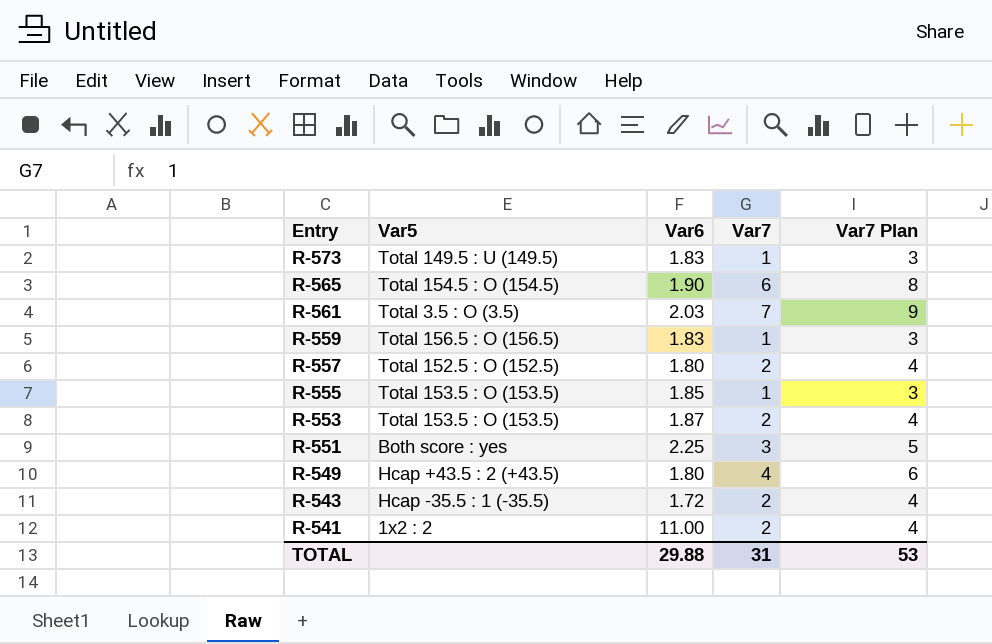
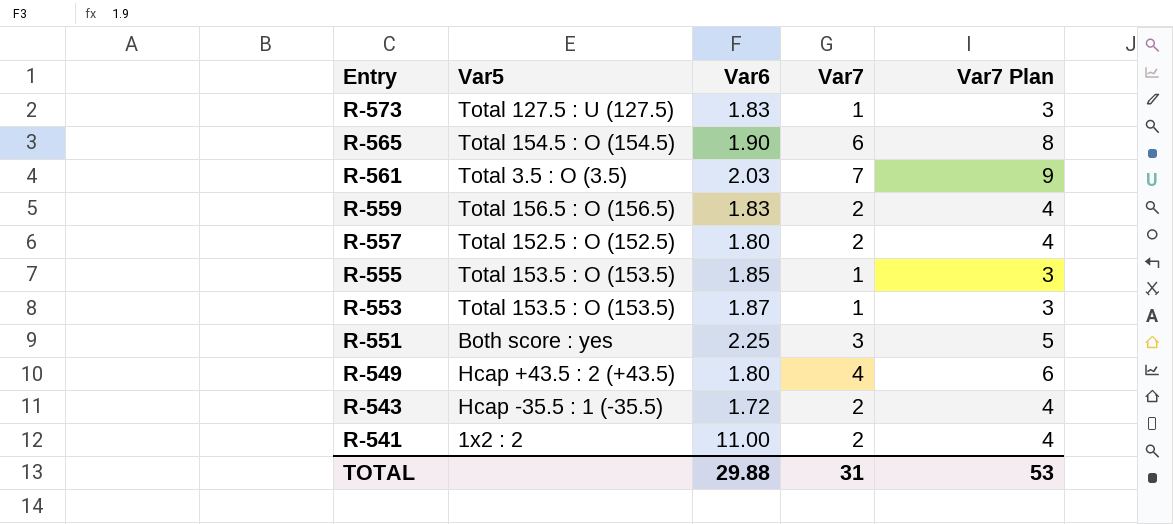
R-573 | Var5: Total 149.5 : U (149.5) -> Total 127.5 : U (127.5)
R-559 | Var7: 1 -> 2
R-559 | Var7 Plan: 3 -> 4
R-553 | Var7: 2 -> 1
R-553 | Var7 Plan: 4 -> 3

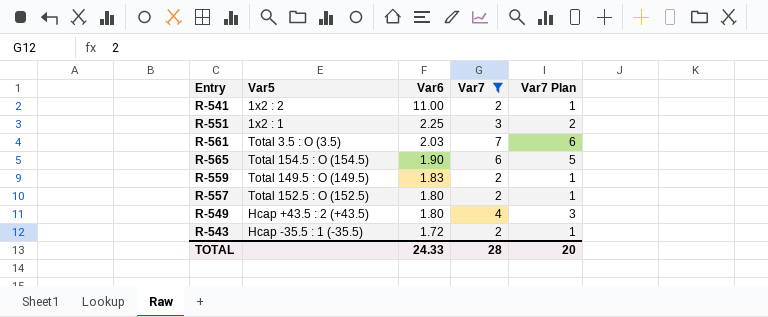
filter: none -> Var7 != 1
row order: Entry descending -> Var6 descending
column Var7 Plan | formula: [Var7] + 2 -> [Var7] - 1
R-551 | Var5: Both score : yes -> 1x2 : 1
R-559 | Var5: Total 156.5 : O (156.5) -> Total 149.5 : O (149.5)
TOTAL | Var6: 29.88 -> 24.33
TOTAL | Var7: 31 -> 28
TOTAL | Var7 Plan: 53 -> 20

